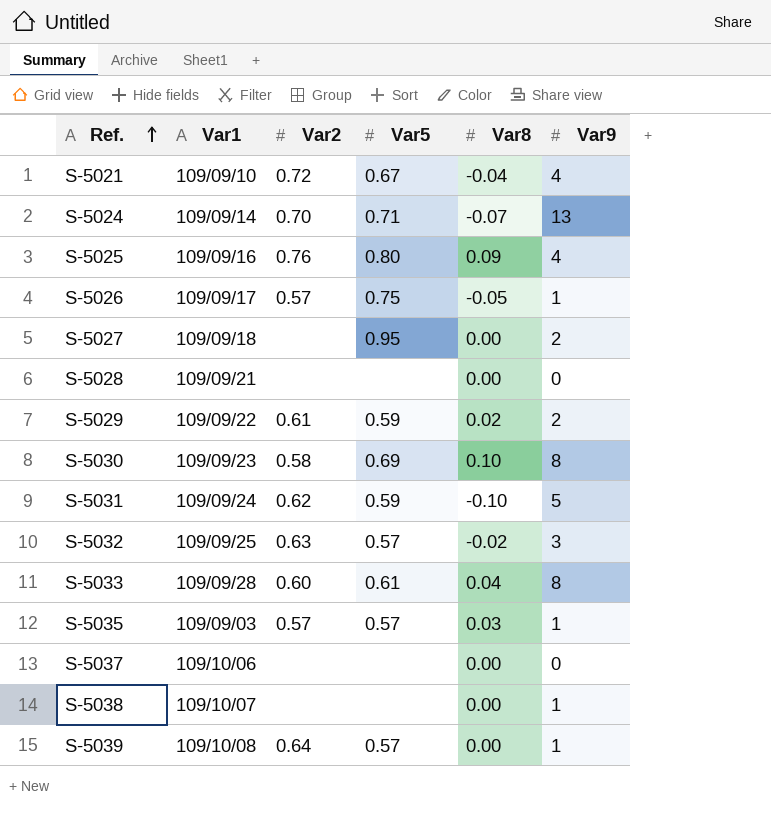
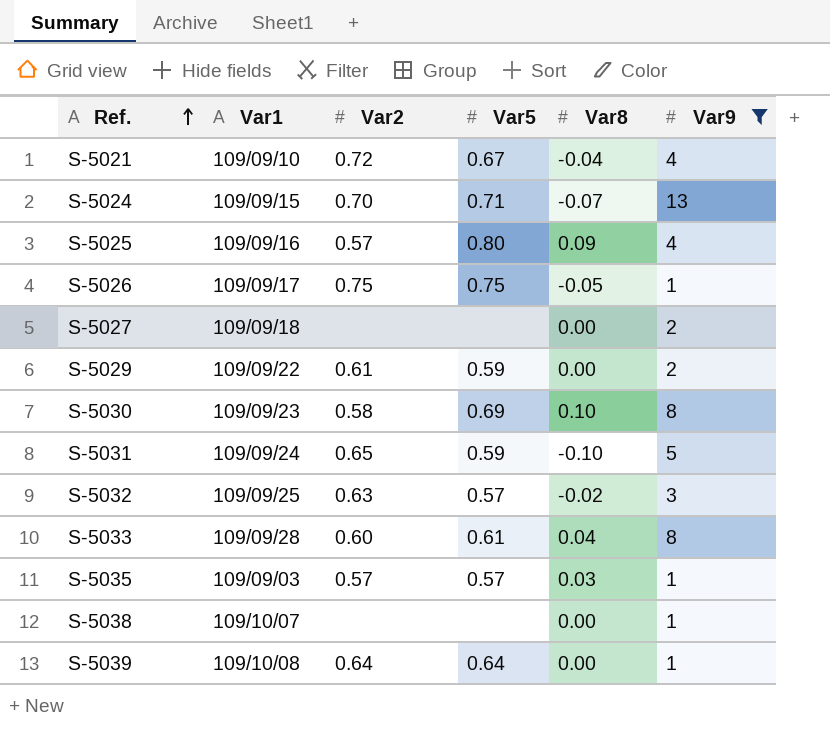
filter: none -> Var9 != 0
S-5024 | Var1: 109/09/14 -> 109/09/15
S-5025 | Var2: 0.76 -> 0.57
S-5026 | Var2: 0.57 -> 0.75
S-5027 | Var5: 0.95 -> none
S-5029 | Var8: 0.02 -> 0.00
S-5031 | Var2: 0.62 -> 0.65
S-5039 | Var5: 0.57 -> 0.64

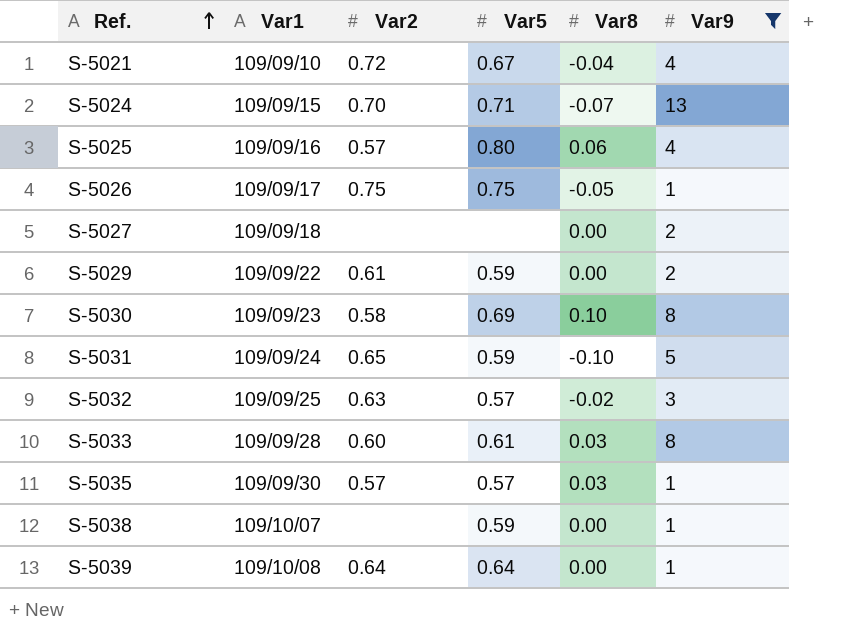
S-5025 | Var8: 0.09 -> 0.06
S-5033 | Var8: 0.04 -> 0.03
S-5035 | Var1: 109/09/03 -> 109/09/30
S-5038 | Var5: none -> 0.59

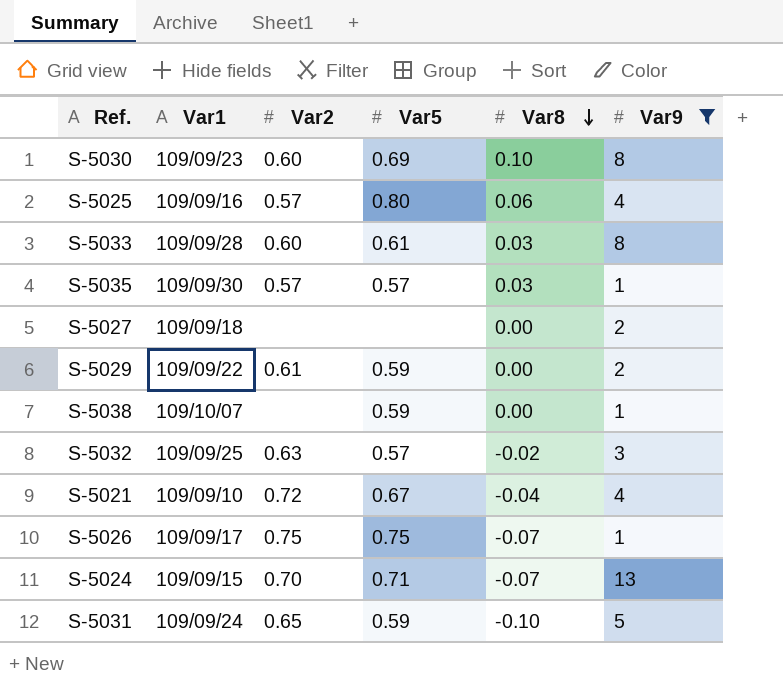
row order: Ref. ascending -> Var8 descending
row S-5039: 109/10/08 | 0.64 | 0.64 | 0.00 | 1 -> none
S-5030 | Var2: 0.58 -> 0.60
S-5026 | Var8: -0.05 -> -0.07

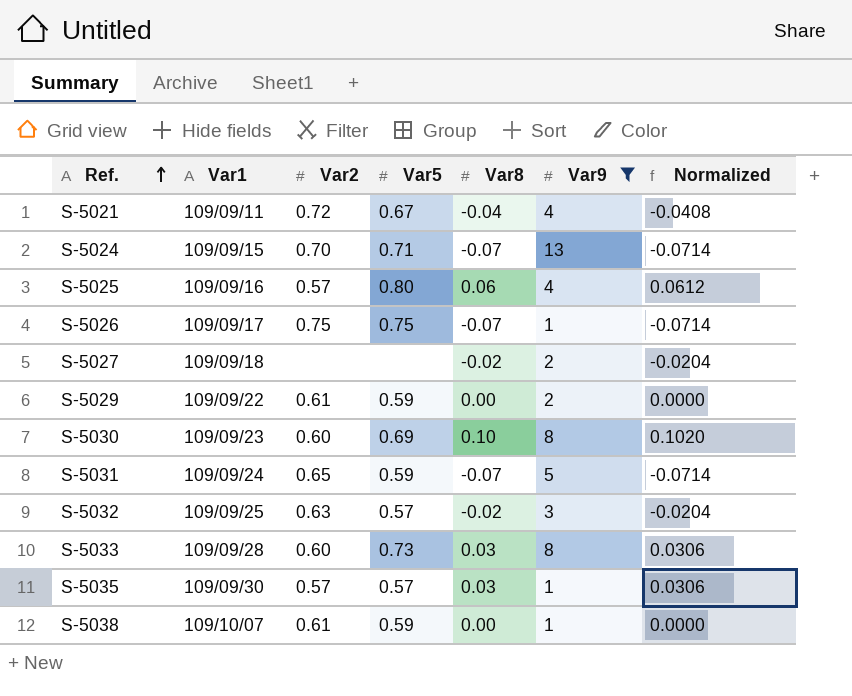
row order: Var8 descending -> Ref. ascending
column Normalized | formula: none -> [Var8] * 1.02
S-5021 | Var1: 109/09/10 -> 109/09/11
S-5027 | Var8: 0.00 -> -0.02
S-5031 | Var8: -0.10 -> -0.07
S-5033 | Var5: 0.61 -> 0.73
S-5038 | Var2: none -> 0.61

